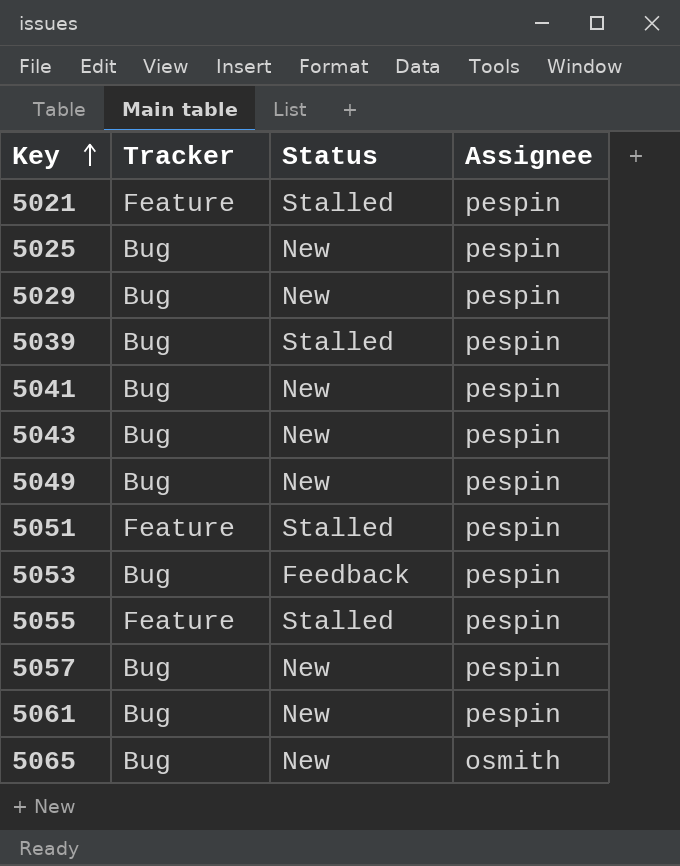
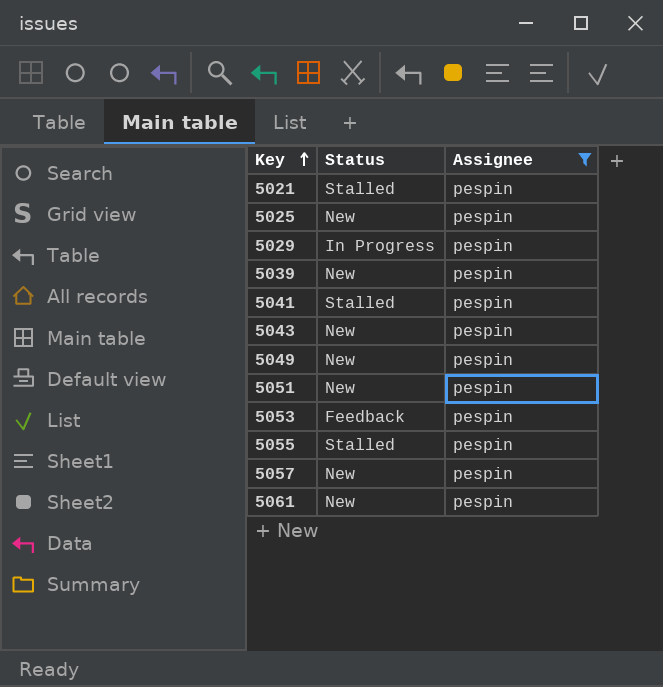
filter: none -> Assignee = pespin
column Tracker | position: 2 -> none
5029 | Status: New -> In Progress
5039 | Status: Stalled -> New
5041 | Status: New -> Stalled
5051 | Status: Stalled -> New

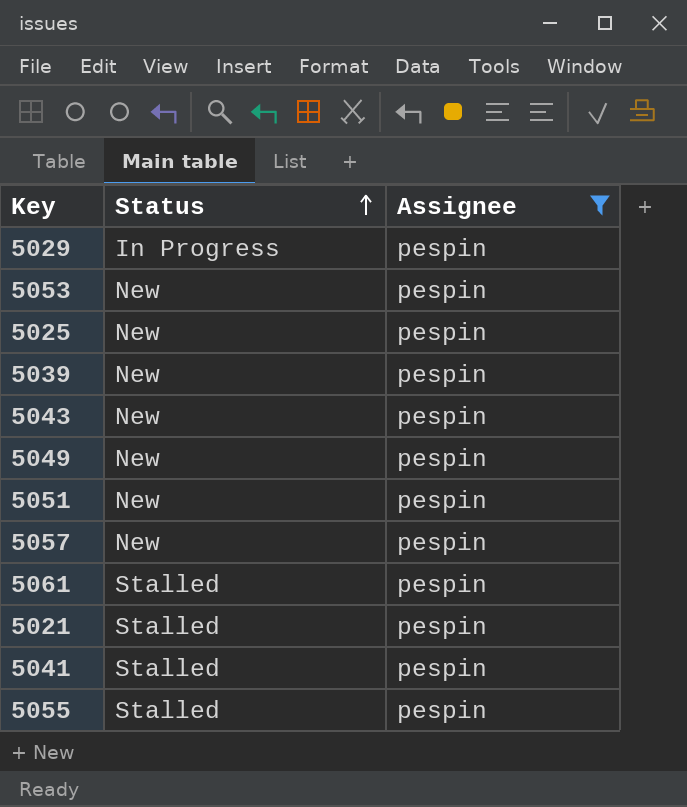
row order: Key ascending -> Status ascending
5053 | Status: Feedback -> New
5061 | Status: New -> Stalled

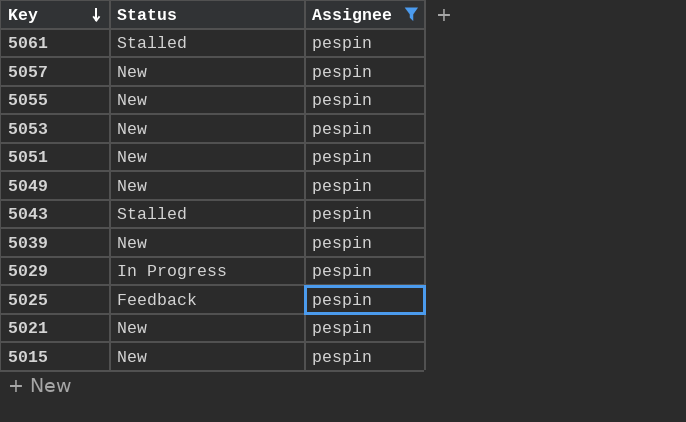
row order: Status ascending -> Key descending
row 5041: Stalled | pespin -> none
5055 | Status: Stalled -> New
5043 | Status: New -> Stalled
5025 | Status: New -> Feedback
5021 | Status: Stalled -> New
row 5015: none -> New | pespin

